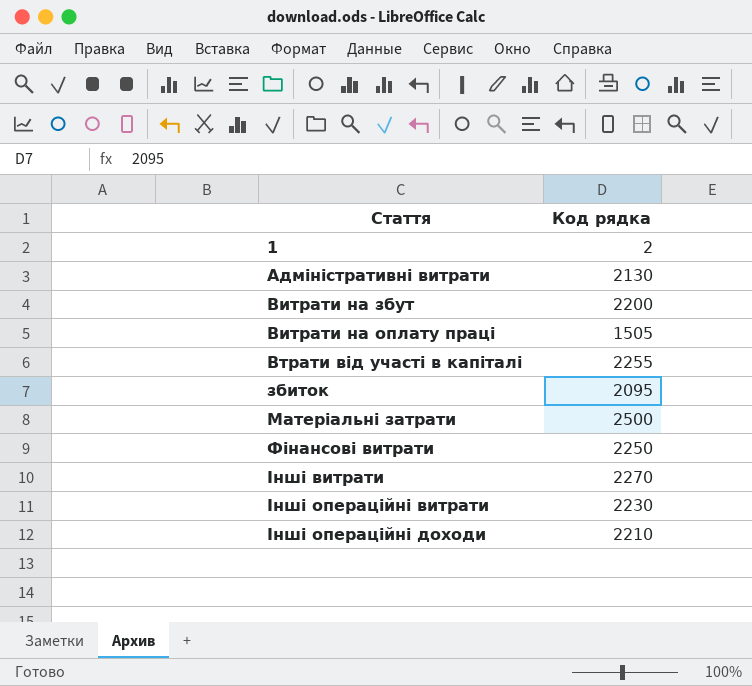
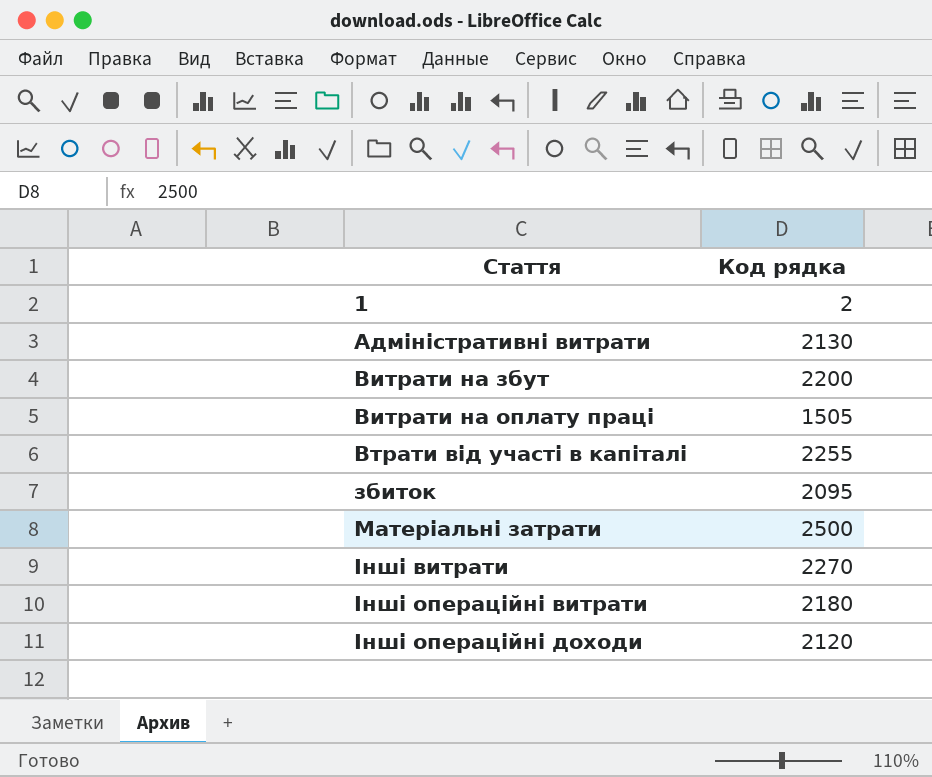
row Фінансові витрати: 2250 -> none
Інші операційні витрати | Код рядка: 2230 -> 2180
Інші операційні доходи | Код рядка: 2210 -> 2120

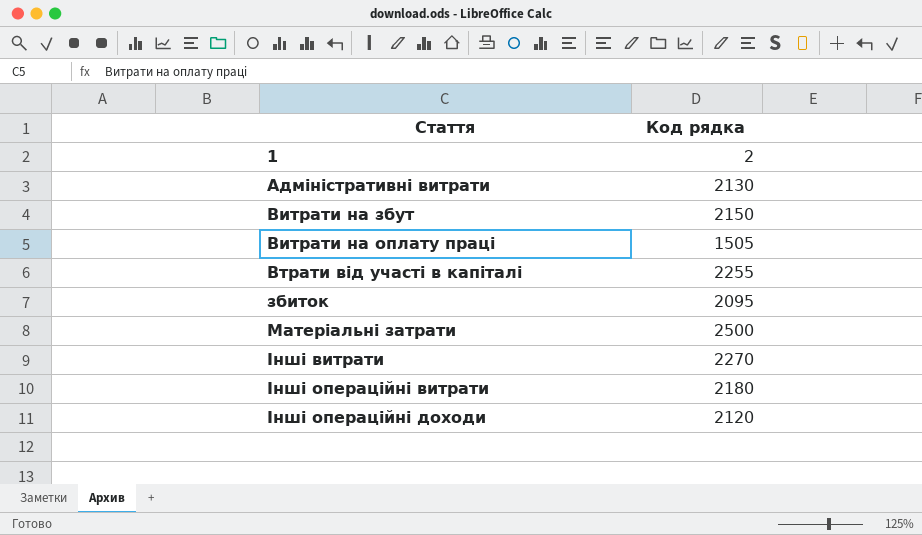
Витрати на збут | Код рядка: 2200 -> 2150

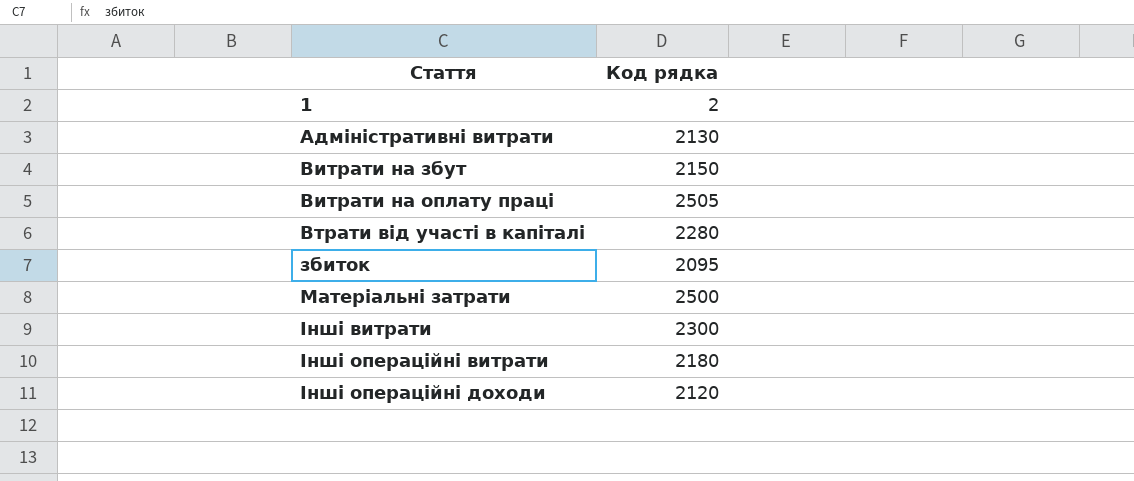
Витрати на оплату праці | Код рядка: 1505 -> 2505
Втрати від участі в капіталі | Код рядка: 2255 -> 2280
Інші витрати | Код рядка: 2270 -> 2300

